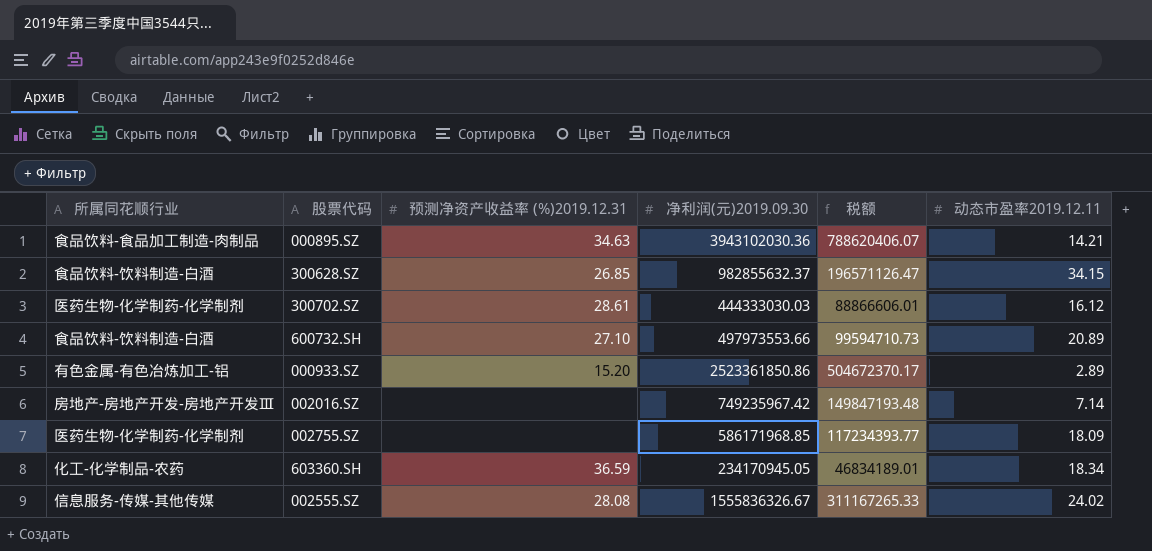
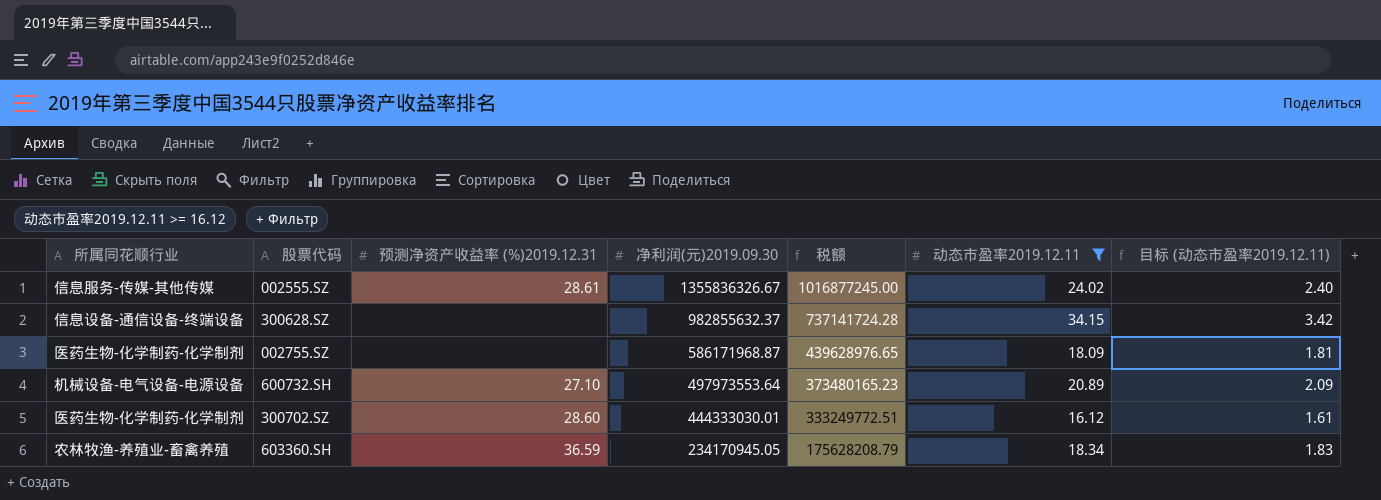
filter: none -> 动态市盈率2019.12.11 >= 16.12
row order: none -> 净利润(元)2019.09.30 descending
column 税额 | formula: [净利润(元)2019.09.30] * 0.2 -> [净利润(元)2019.09.30] * 0.75
column 目标 (动态市盈率2019.12.11) | formula: none -> [动态市盈率2019.12.11] * 0.1
002555.SZ | 预测净资产收益率 (%)2019.12.31: 28.08 -> 28.61
002555.SZ | 净利润(元)2019.09.30: 1555836326.67 -> 1355836326.67
300628.SZ | 所属同花顺行业: 食品饮料-饮料制造-白酒 -> 信息设备-通信设备-终端设备
300628.SZ | 预测净资产收益率 (%)2019.12.31: 26.85 -> none
002755.SZ | 净利润(元)2019.09.30: 586171968.85 -> 586171968.87
600732.SH | 所属同花顺行业: 食品饮料-饮料制造-白酒 -> 机械设备-电气设备-电源设备
600732.SH | 净利润(元)2019.09.30: 497973553.66 -> 497973553.64
300702.SZ | 预测净资产收益率 (%)2019.12.31: 28.61 -> 28.60
300702.SZ | 净利润(元)2019.09.30: 444333030.03 -> 444333030.01
603360.SH | 所属同花顺行业: 化工-化学制品-农药 -> 农林牧渔-养殖业-畜禽养殖

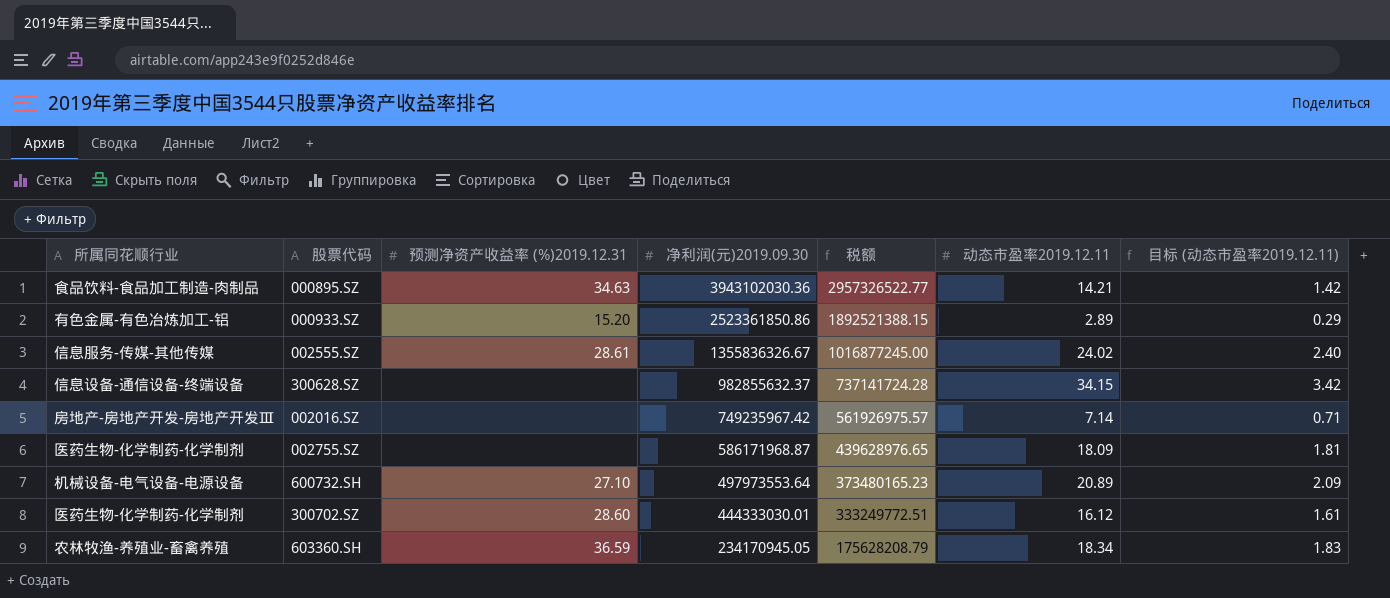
filter: 动态市盈率2019.12.11 >= 16.12 -> none

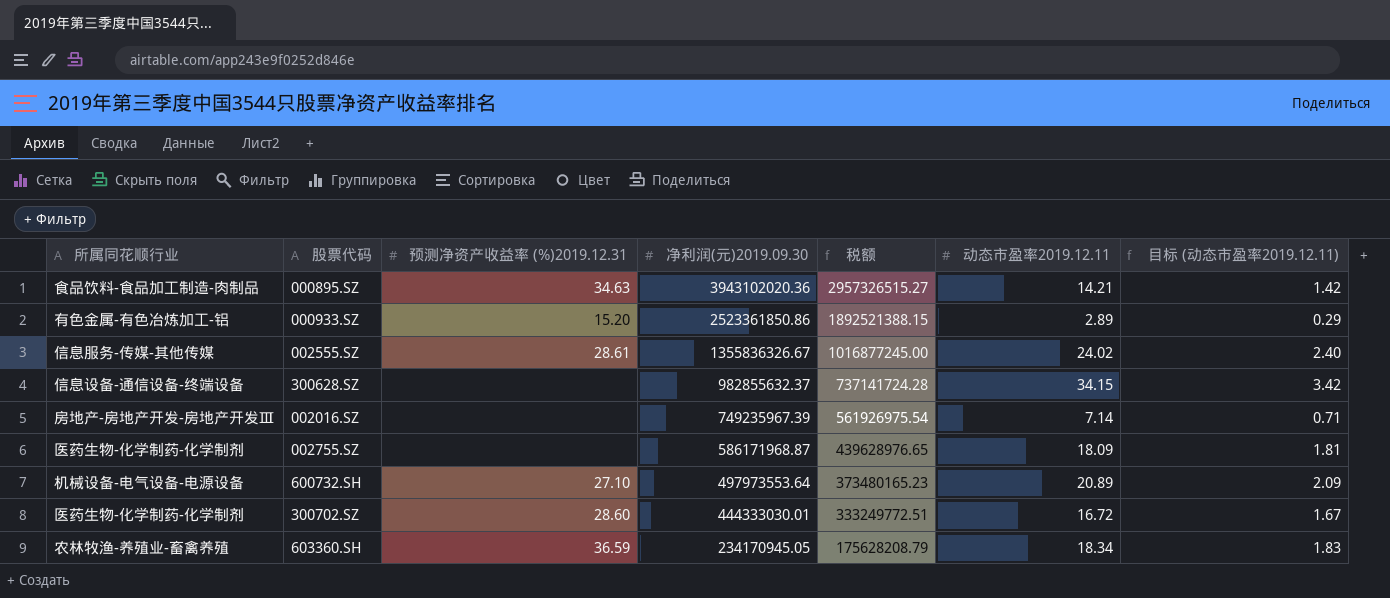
000895.SZ | 净利润(元)2019.09.30: 3943102030.36 -> 3943102020.36
000895.SZ | 税额: 2957326522.77 -> 2957326515.27
002016.SZ | 净利润(元)2019.09.30: 749235967.42 -> 749235967.39
002016.SZ | 税额: 561926975.57 -> 561926975.54
300702.SZ | 动态市盈率2019.12.11: 16.12 -> 16.72
300702.SZ | 目标 (动态市盈率2019.12.11): 1.61 -> 1.67

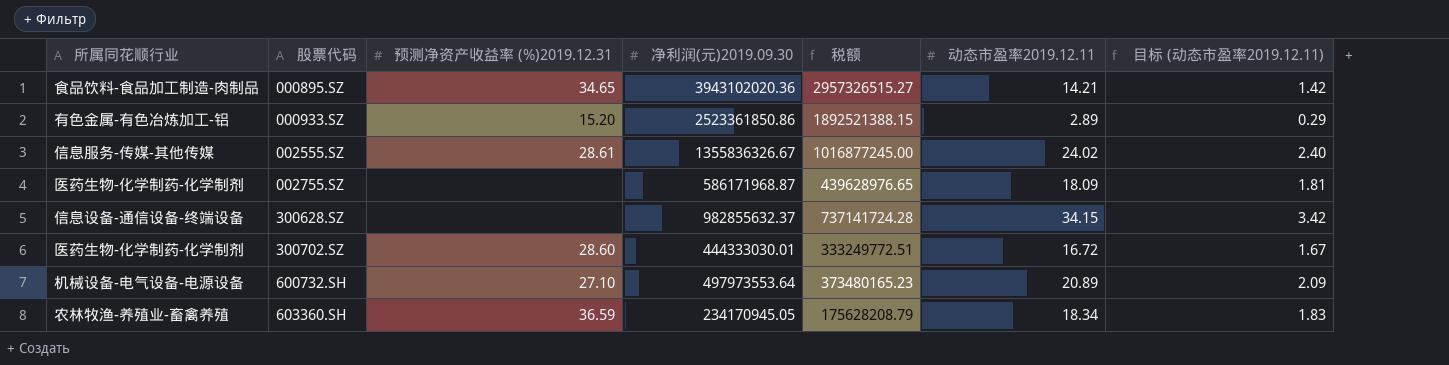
row order: 净利润(元)2019.09.30 descending -> 股票代码 ascending
row 002016.SZ: 房地产-房地产开发-房地产开发Ⅲ | none | 749235967.39 | 561926975.54 | 7.14 | 0.71 -> none
000895.SZ | 预测净资产收益率 (%)2019.12.31: 34.63 -> 34.65

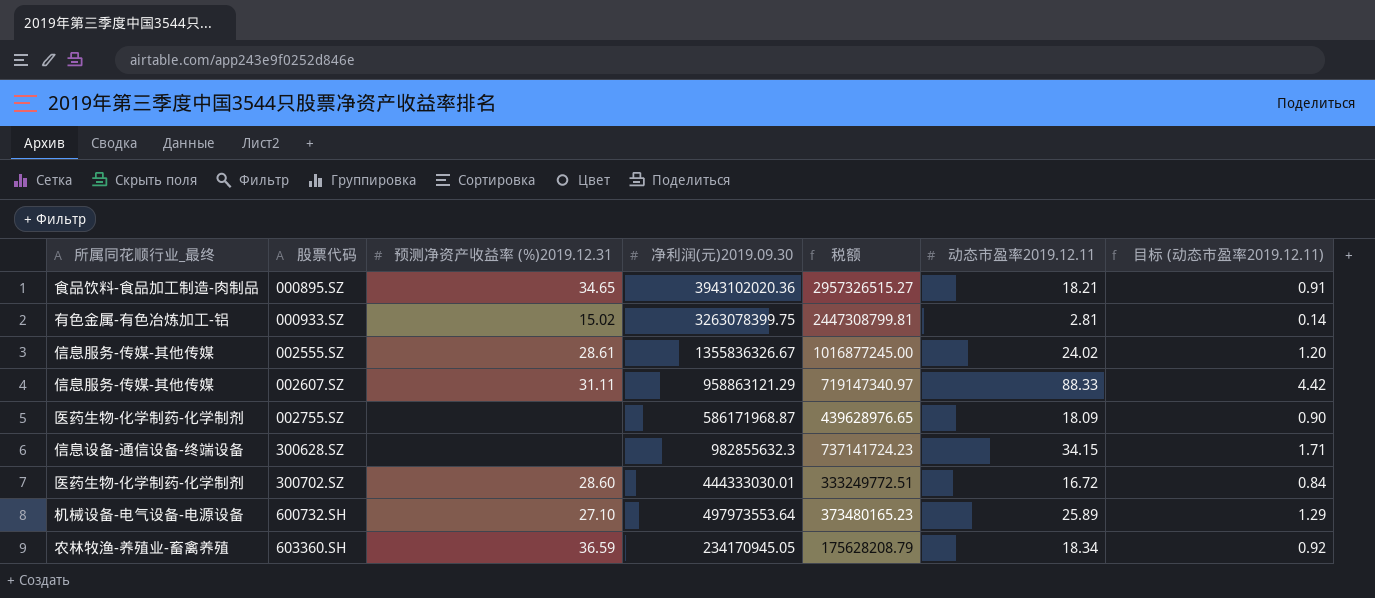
column name: 所属同花顺行业 -> 所属同花顺行业_最终
column 目标 (动态市盈率2019.12.11) | formula: [动态市盈率2019.12.11] * 0.1 -> [动态市盈率2019.12.11] * 0.05
000895.SZ | 动态市盈率2019.12.11: 14.21 -> 18.21
000933.SZ | 预测净资产收益率 (%)2019.12.31: 15.20 -> 15.02
000933.SZ | 净利润(元)2019.09.30: 2523361850.86 -> 3263078399.75
000933.SZ | 税额: 1892521388.15 -> 2447308799.81
000933.SZ | 动态市盈率2019.12.11: 2.89 -> 2.81
row 002607.SZ: none -> 信息服务-传媒-其他传媒 | 31.11 | 958863121.29 | 719147340.97 | 88.33 | 4.42
300628.SZ | 净利润(元)2019.09.30: 982855632.37 -> 982855632.3
300628.SZ | 税额: 737141724.28 -> 737141724.23
600732.SH | 动态市盈率2019.12.11: 20.89 -> 25.89

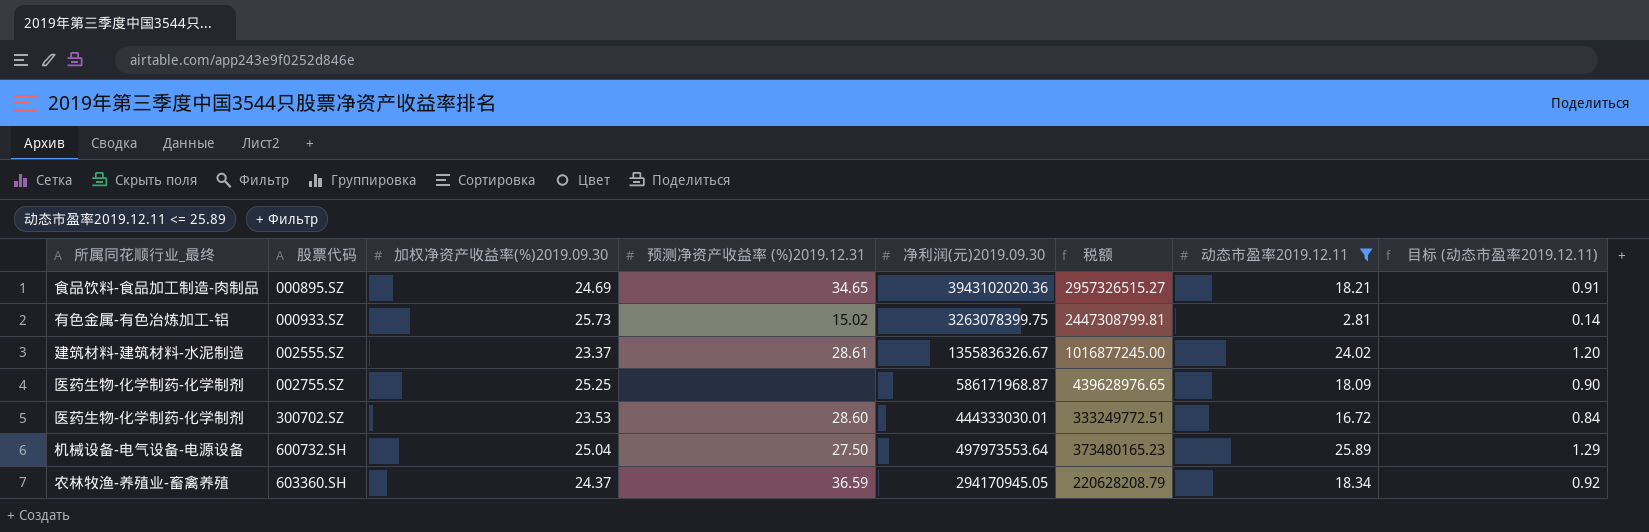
filter: none -> 动态市盈率2019.12.11 <= 25.89
column 加权净资产收益率(%)2019.09.30 | position: none -> 3
002555.SZ | 所属同花顺行业_最终: 信息服务-传媒-其他传媒 -> 建筑材料-建筑材料-水泥制造
600732.SH | 预测净资产收益率 (%)2019.12.31: 27.10 -> 27.50
603360.SH | 净利润(元)2019.09.30: 234170945.05 -> 294170945.05
603360.SH | 税额: 175628208.79 -> 220628208.79

